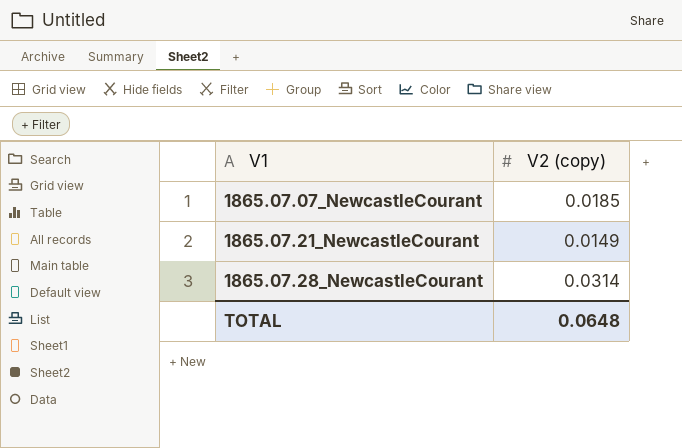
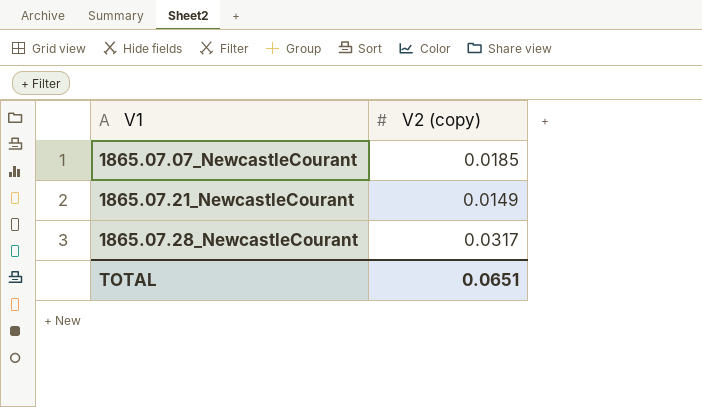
1865.07.28_NewcastleCourant | V2 (copy): 0.0314 -> 0.0317
TOTAL | V2 (copy): 0.0648 -> 0.0651

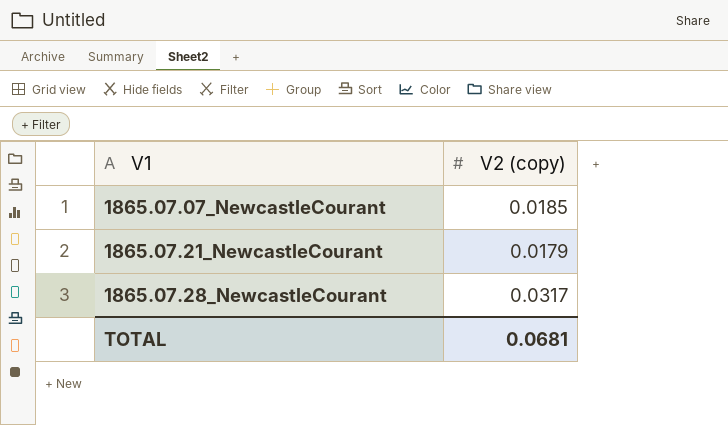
1865.07.21_NewcastleCourant | V2 (copy): 0.0149 -> 0.0179
TOTAL | V2 (copy): 0.0651 -> 0.0681

